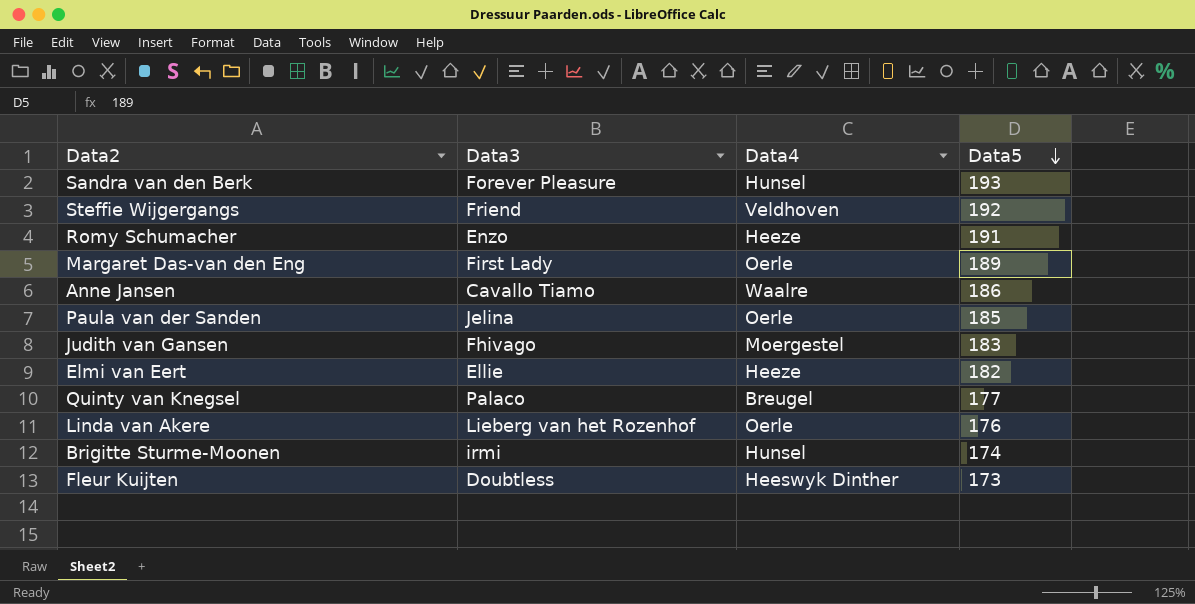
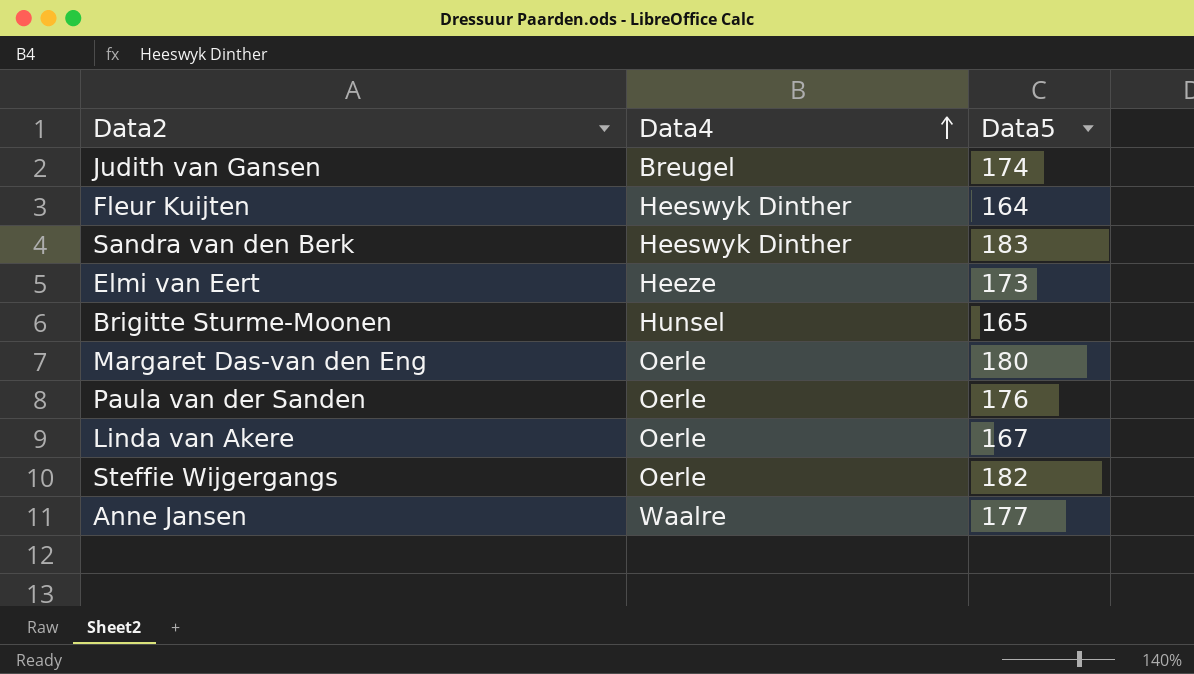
row order: Data5 descending -> Data4 ascending
column Data3 | position: 2 -> none
row Romy Schumacher: Enzo | Heeze | 191 -> none
row Quinty van Knegsel: Palaco | Breugel | 177 -> none
Judith van Gansen | Data4: Moergestel -> Breugel
Judith van Gansen | Data5: 183 -> 174
Fleur Kuijten | Data5: 173 -> 164
Sandra van den Berk | Data4: Hunsel -> Heeswyk Dinther
Sandra van den Berk | Data5: 193 -> 183
Elmi van Eert | Data5: 182 -> 173
Brigitte Sturme-Moonen | Data5: 174 -> 165
Margaret Das-van den Eng | Data5: 189 -> 180
Paula van der Sanden | Data5: 185 -> 176
Linda van Akere | Data5: 176 -> 167
Steffie Wijgergangs | Data4: Veldhoven -> Oerle
Steffie Wijgergangs | Data5: 192 -> 182
Anne Jansen | Data5: 186 -> 177

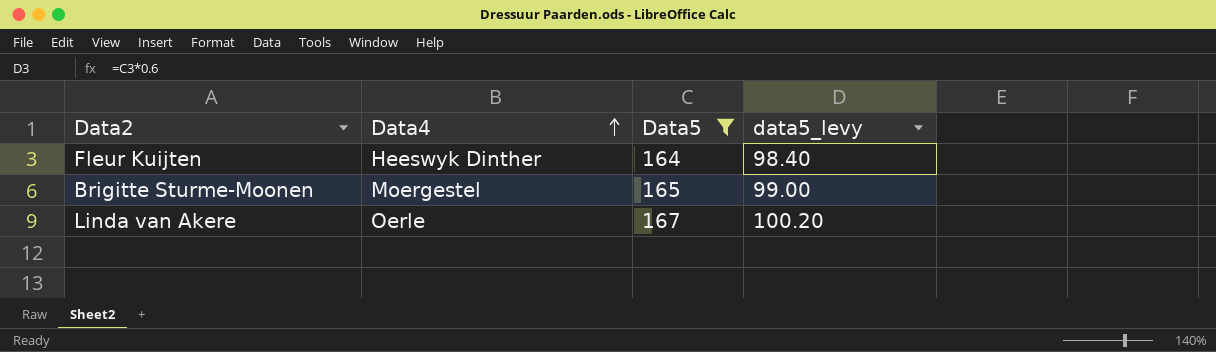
filter: none -> Data5 <= 167
column data5_levy | formula: none -> [Data5] * 0.6
Brigitte Sturme-Moonen | Data4: Hunsel -> Moergestel

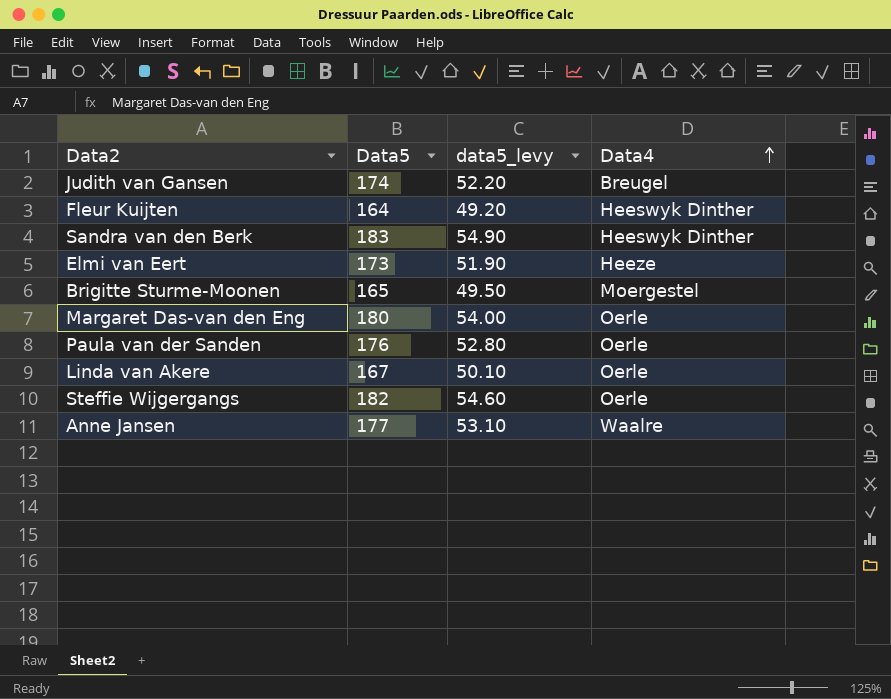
filter: Data5 <= 167 -> none
column data5_levy | formula: [Data5] * 0.6 -> [Data5] * 0.3
column Data4 | position: 2 -> 4

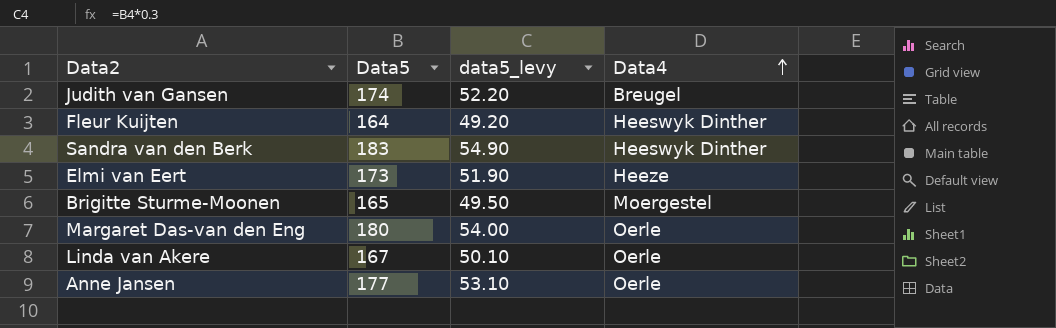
row Paula van der Sanden: 176 | 52.80 | Oerle -> none
row Steffie Wijgergangs: 182 | 54.60 | Oerle -> none
Anne Jansen | Data4: Waalre -> Oerle

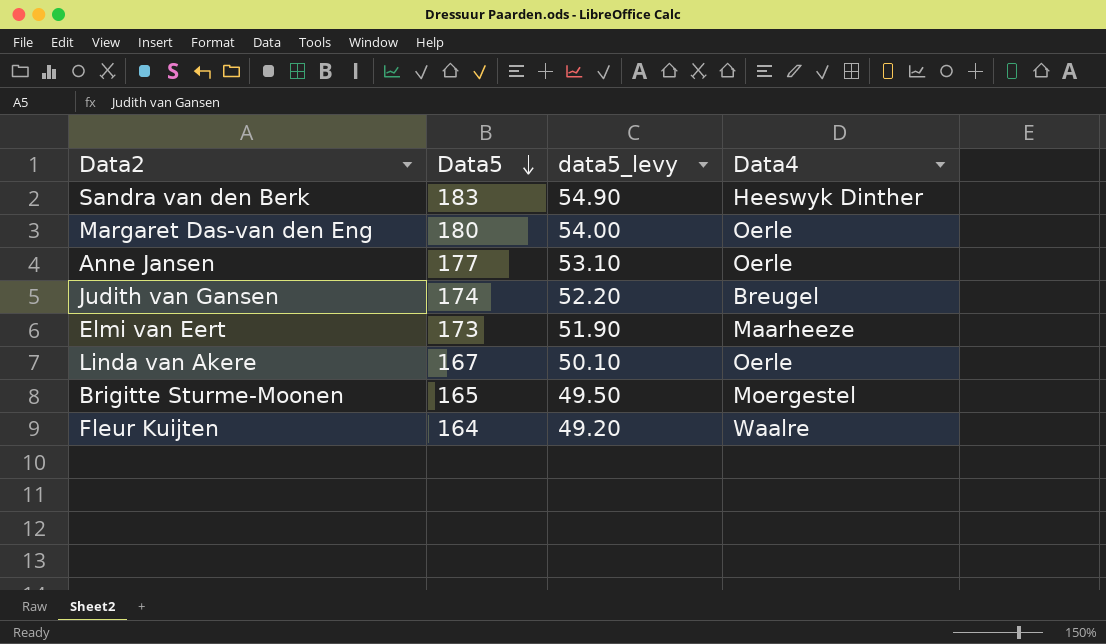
row order: Data4 ascending -> Data5 descending
Elmi van Eert | Data4: Heeze -> Maarheeze
Fleur Kuijten | Data4: Heeswyk Dinther -> Waalre

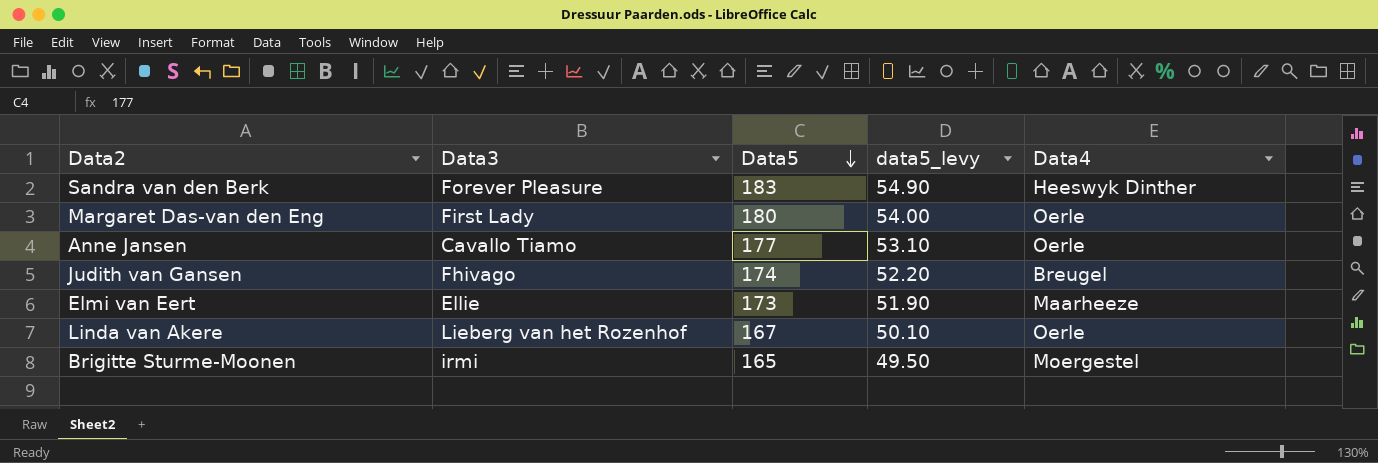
column Data3 | position: none -> 2
row Fleur Kuijten: 164 | 49.20 | Waalre -> none

